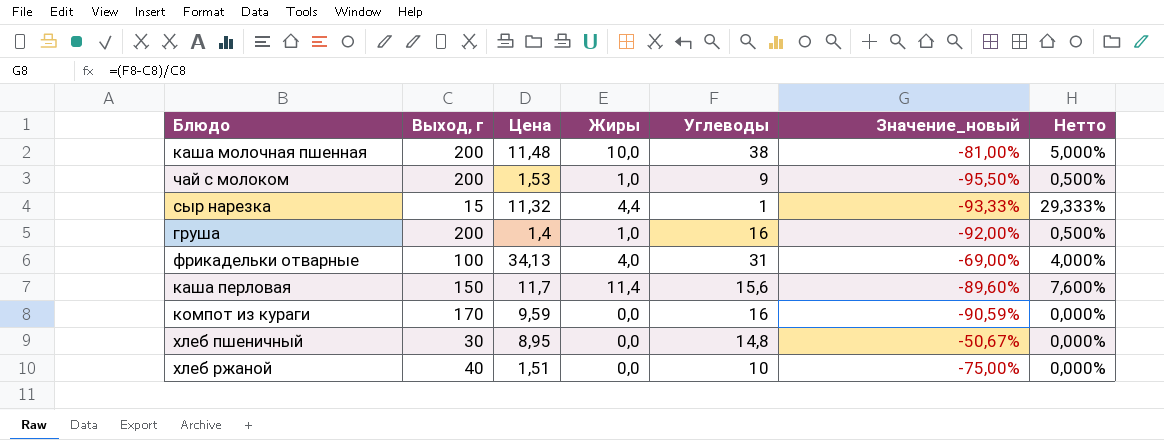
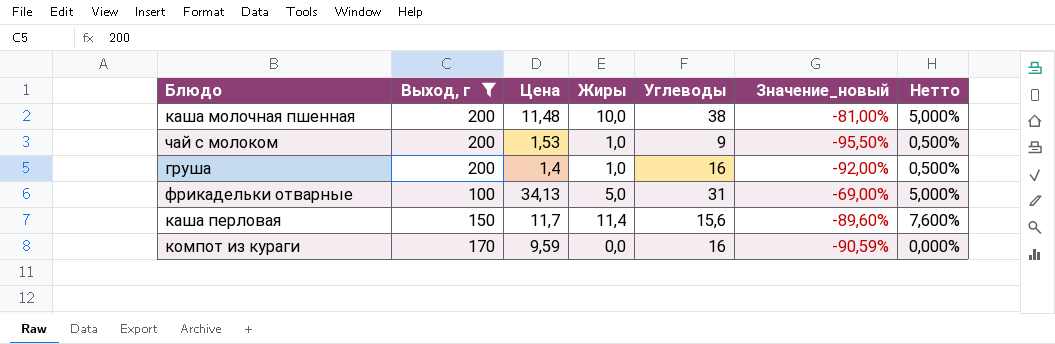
filter: none -> Выход, г >= 100
фрикадельки отварные | Жиры: 4,0 -> 5,0
фрикадельки отварные | Нетто: 4,000% -> 5,000%

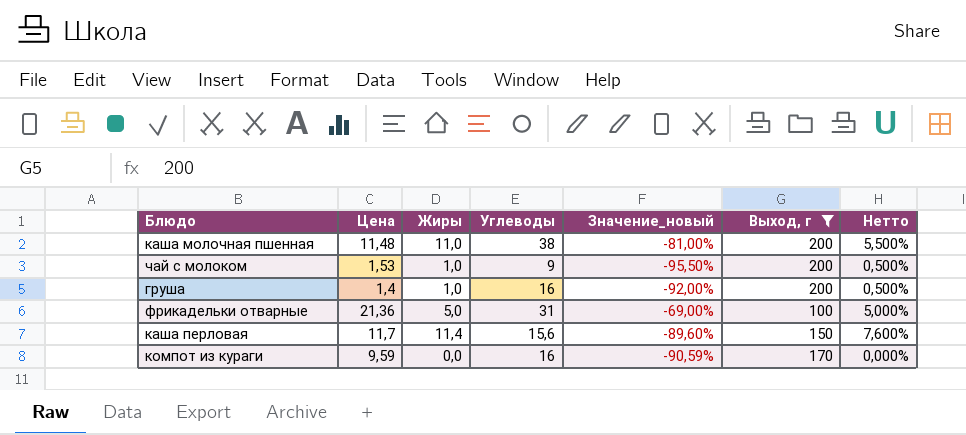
column Выход, г | position: 2 -> 6
каша молочная пшенная | Жиры: 10,0 -> 11,0
каша молочная пшенная | Нетто: 5,000% -> 5,500%
фрикадельки отварные | Цена: 34,13 -> 21,36

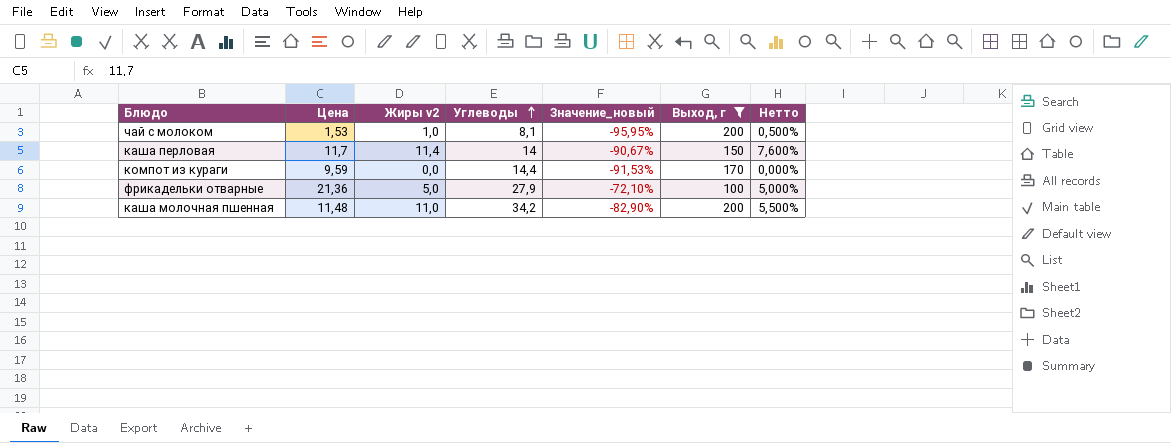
row order: none -> Углеводы ascending
column name: Жиры -> Жиры v2
row груша: 1,4 | 1,0 | 16 | -92,00% | 200 | 0,500% -> none
чай с молоком | Углеводы: 9 -> 8,1
чай с молоком | Значение_новый: -95,50% -> -95,95%
каша перловая | Углеводы: 15,6 -> 14
каша перловая | Значение_новый: -89,60% -> -90,67%
компот из кураги | Углеводы: 16 -> 14,4
компот из кураги | Значение_новый: -90,59% -> -91,53%
фрикадельки отварные | Углеводы: 31 -> 27,9
фрикадельки отварные | Значение_новый: -69,00% -> -72,10%
каша молочная пшенная | Углеводы: 38 -> 34,2
каша молочная пшенная | Значение_новый: -81,00% -> -82,90%

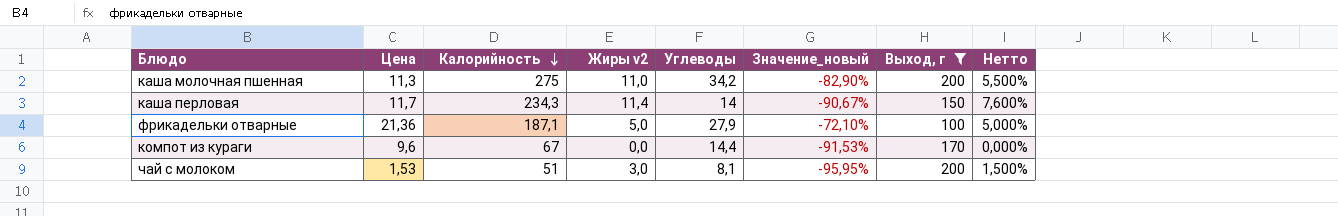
row order: Углеводы ascending -> Калорийность descending
column Калорийность | position: none -> 3
каша молочная пшенная | Цена: 11,48 -> 11,3
компот из кураги | Цена: 9,59 -> 9,6
чай с молоком | Жиры v2: 1,0 -> 3,0
чай с молоком | Нетто: 0,500% -> 1,500%

